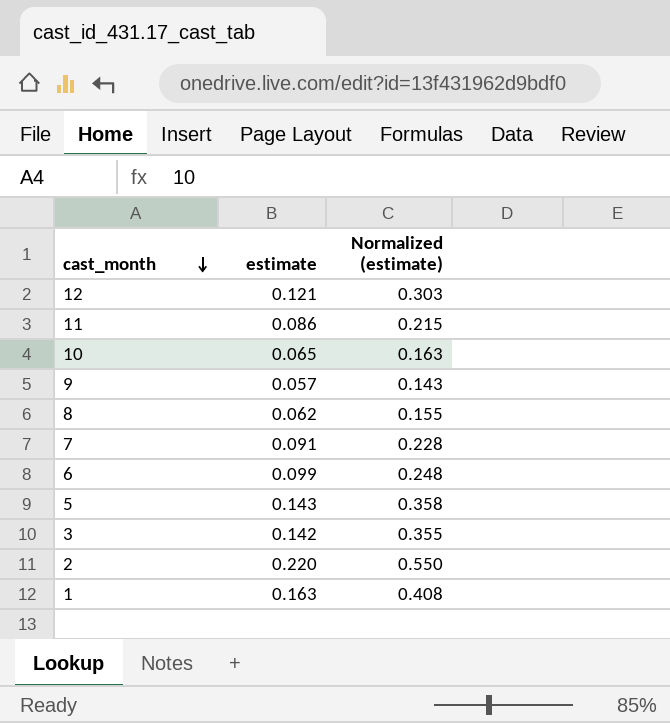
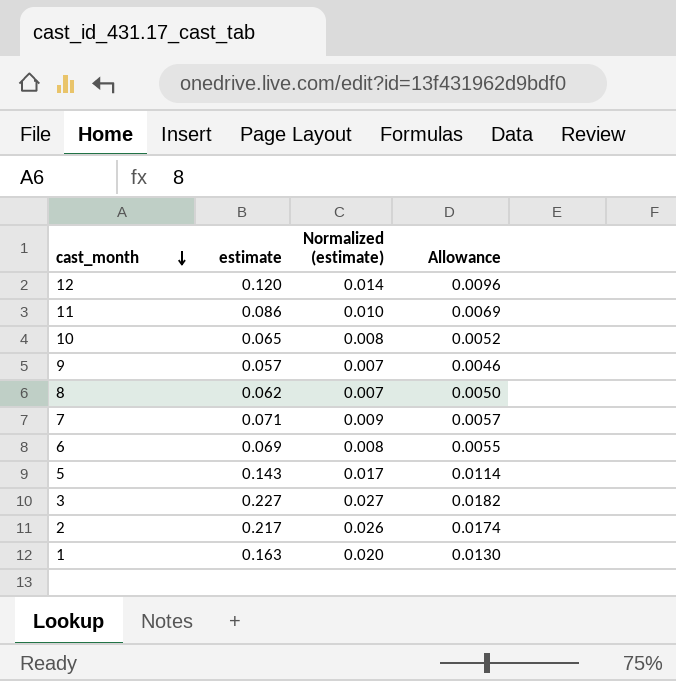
column Normalized (estimate) | formula: [estimate] * 2.5 -> [estimate] * 0.12
column Allowance | formula: none -> [estimate] * 0.08
12 | estimate: 0.121 -> 0.120
7 | estimate: 0.091 -> 0.071
6 | estimate: 0.099 -> 0.069
3 | estimate: 0.142 -> 0.227
2 | estimate: 0.220 -> 0.217

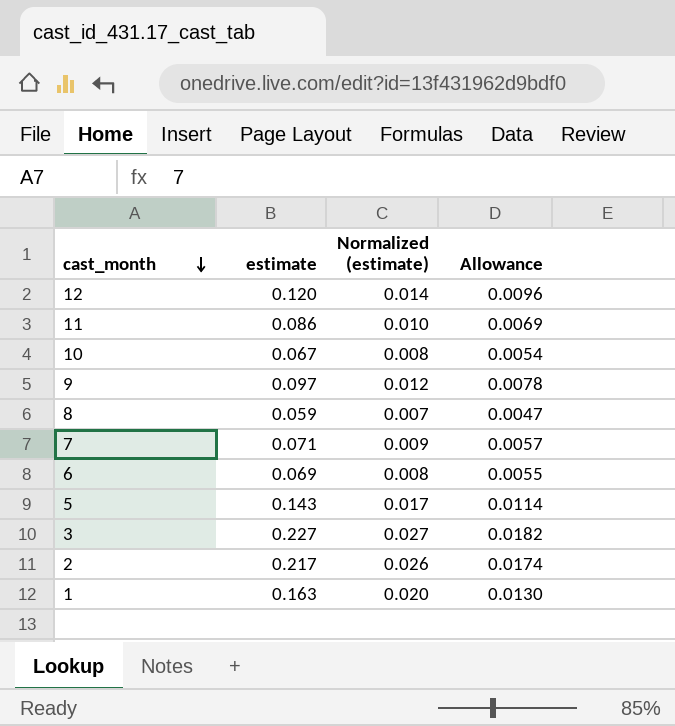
10 | estimate: 0.065 -> 0.067
10 | Allowance: 0.0052 -> 0.0054
9 | estimate: 0.057 -> 0.097
9 | Normalized (estimate): 0.007 -> 0.012
9 | Allowance: 0.0046 -> 0.0078
8 | estimate: 0.062 -> 0.059
8 | Allowance: 0.0050 -> 0.0047

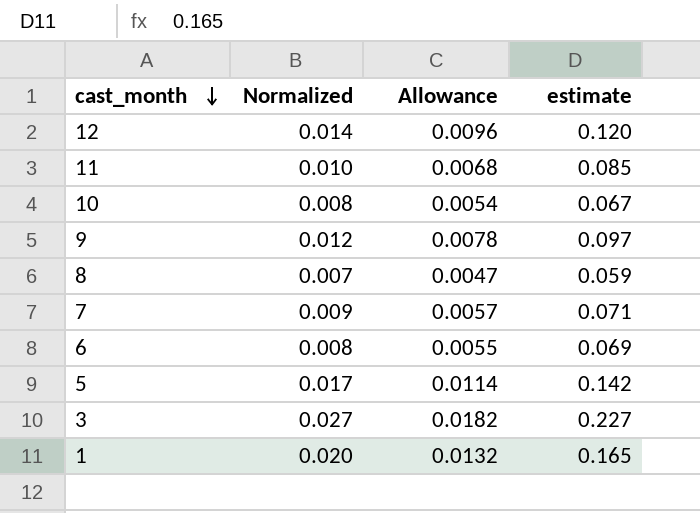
column name: Normalized (estimate) -> Normalized
column estimate | position: 2 -> 4
row 2: 0.217 | 0.026 | 0.0174 -> none
11 | Allowance: 0.0069 -> 0.0068
11 | estimate: 0.086 -> 0.085
5 | estimate: 0.143 -> 0.142
1 | Allowance: 0.0130 -> 0.0132
1 | estimate: 0.163 -> 0.165

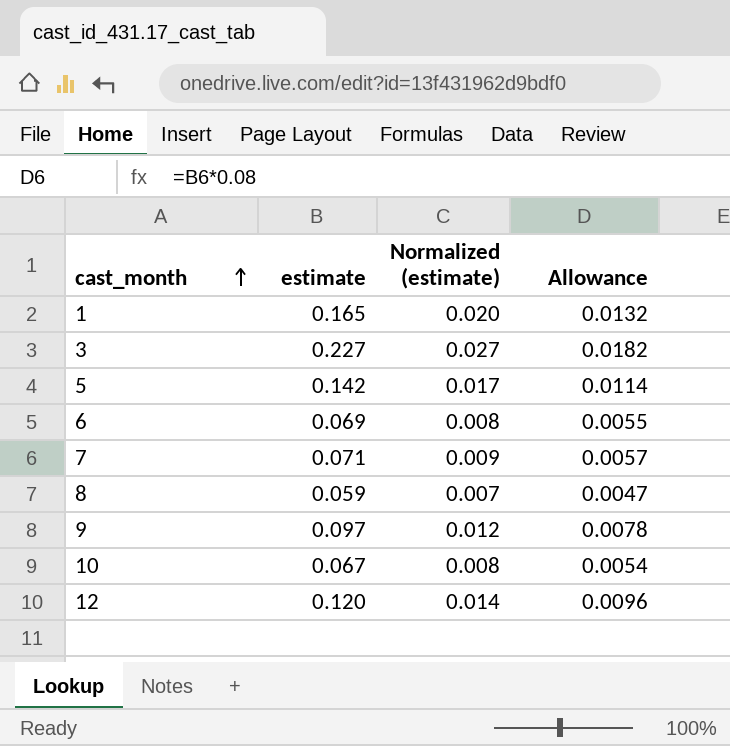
row order: cast_month descending -> cast_month ascending
column estimate | position: 4 -> 2
column name: Normalized -> Normalized (estimate)
row 11: 0.010 | 0.0068 | 0.085 -> none

